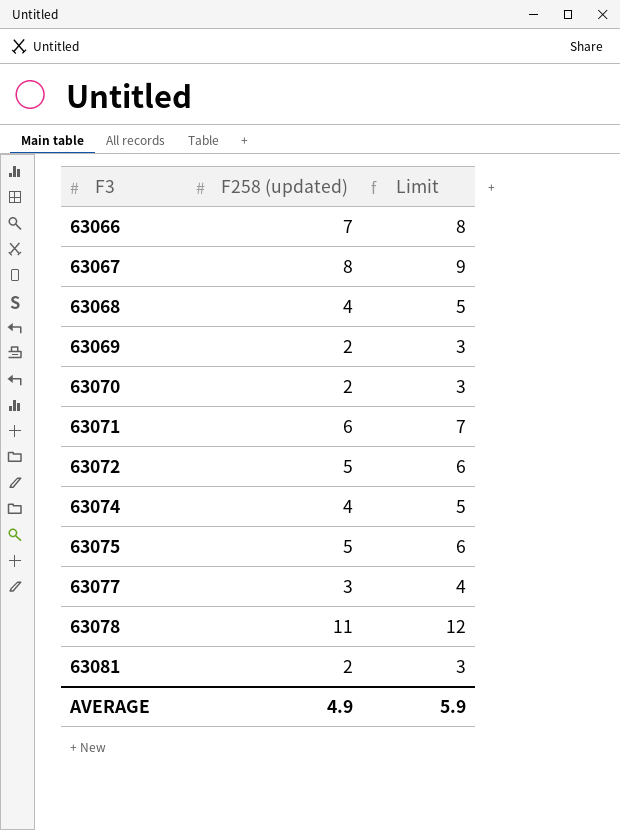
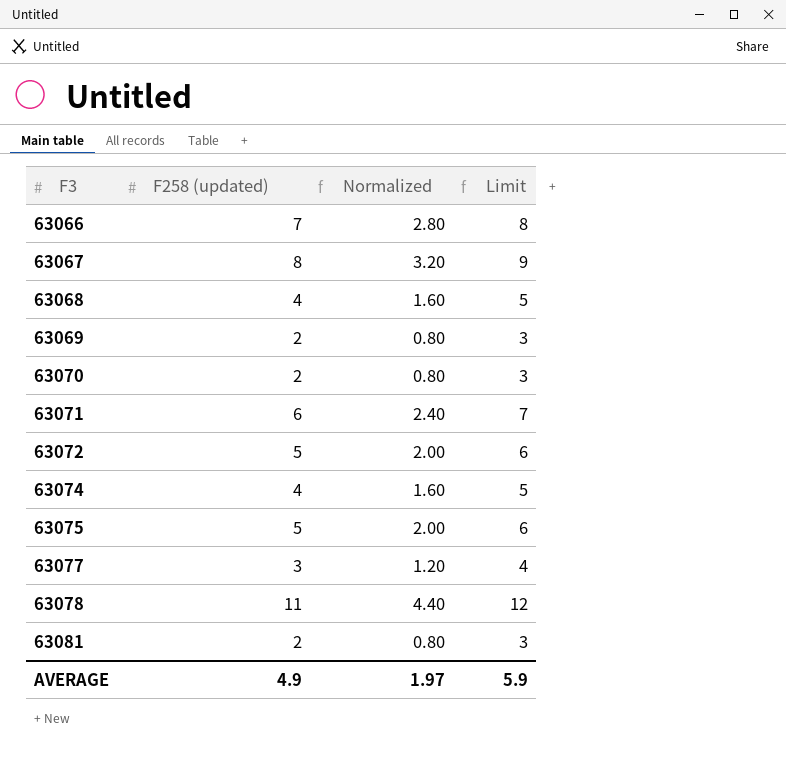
column Normalized | formula: none -> [F258 (updated)] * 0.4

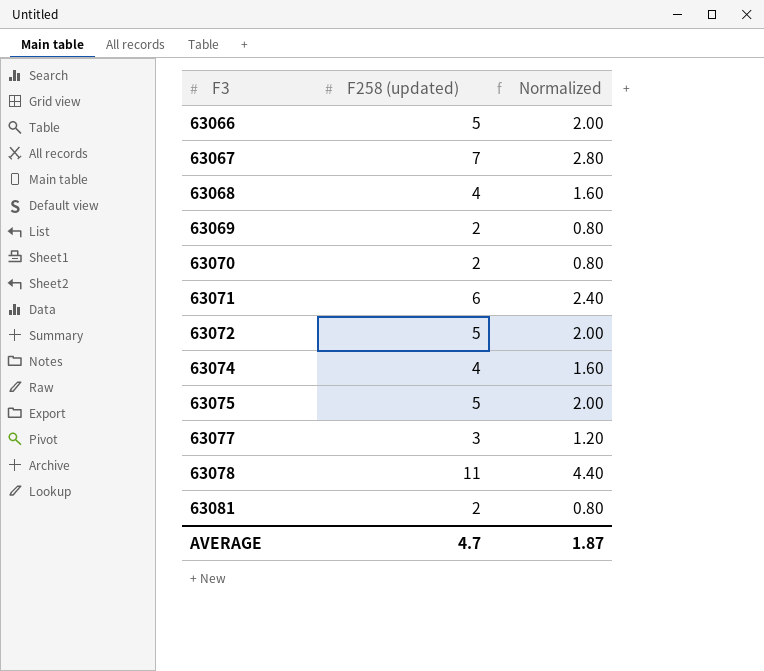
column Limit | formula: [F258 (updated)] + 1 -> none
63066 | F258 (updated): 7 -> 5
63066 | Normalized: 2.80 -> 2.00
63067 | F258 (updated): 8 -> 7
63067 | Normalized: 3.20 -> 2.80
AVERAGE | F258 (updated): 4.9 -> 4.7
AVERAGE | Normalized: 1.97 -> 1.87

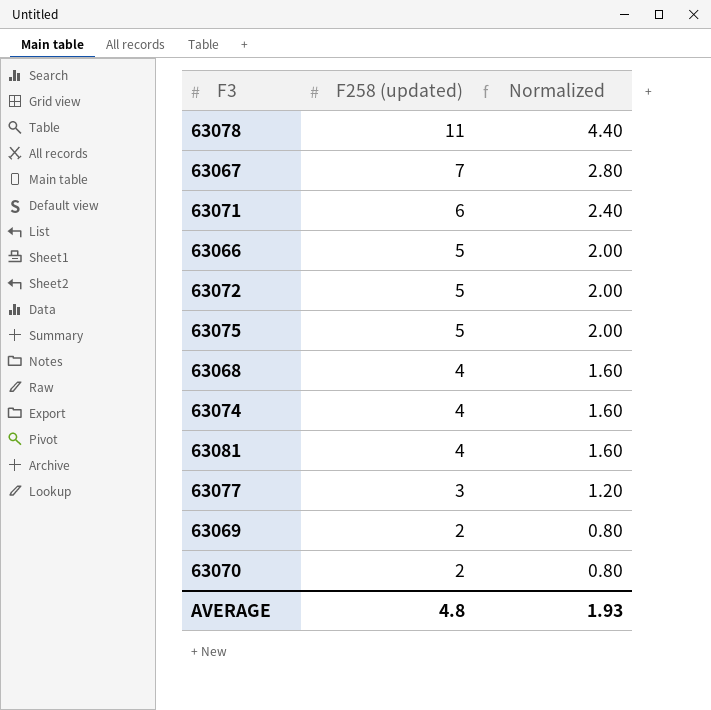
row order: F3 ascending -> F258 (updated) descending
63081 | F258 (updated): 2 -> 4
63081 | Normalized: 0.80 -> 1.60
AVERAGE | F258 (updated): 4.7 -> 4.8
AVERAGE | Normalized: 1.87 -> 1.93

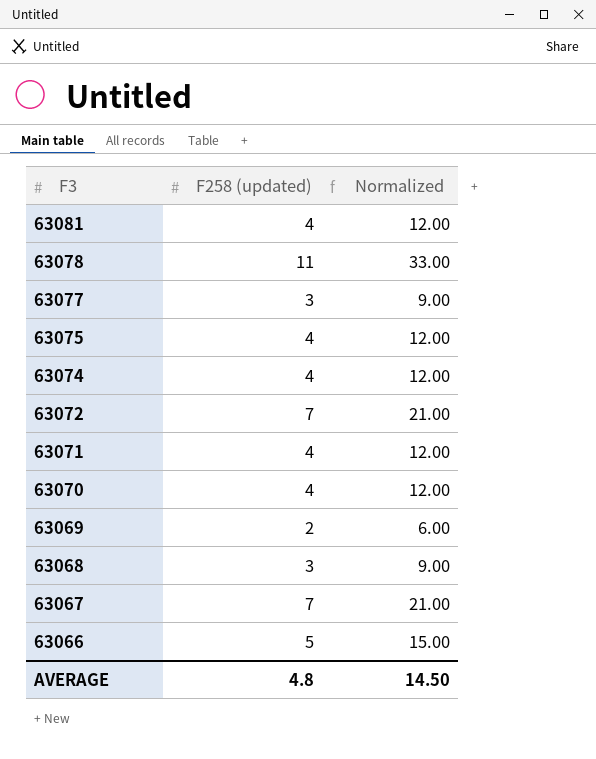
row order: F258 (updated) descending -> F3 descending
column Normalized | formula: [F258 (updated)] * 0.4 -> [F258 (updated)] * 3
63075 | F258 (updated): 5 -> 4
63072 | F258 (updated): 5 -> 7
63071 | F258 (updated): 6 -> 4
63070 | F258 (updated): 2 -> 4
63068 | F258 (updated): 4 -> 3
AVERAGE | Normalized: 1.93 -> 14.50

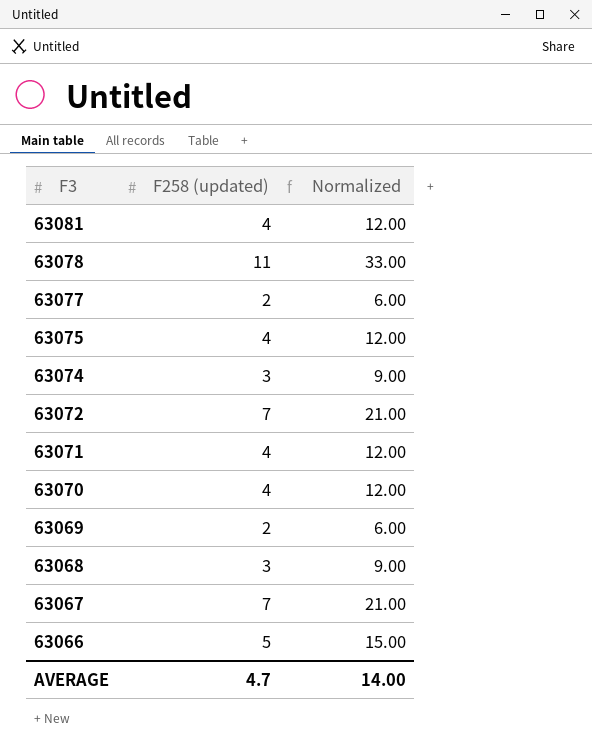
63077 | F258 (updated): 3 -> 2
63077 | Normalized: 9.00 -> 6.00
63074 | F258 (updated): 4 -> 3
63074 | Normalized: 12.00 -> 9.00
AVERAGE | F258 (updated): 4.8 -> 4.7
AVERAGE | Normalized: 14.50 -> 14.00

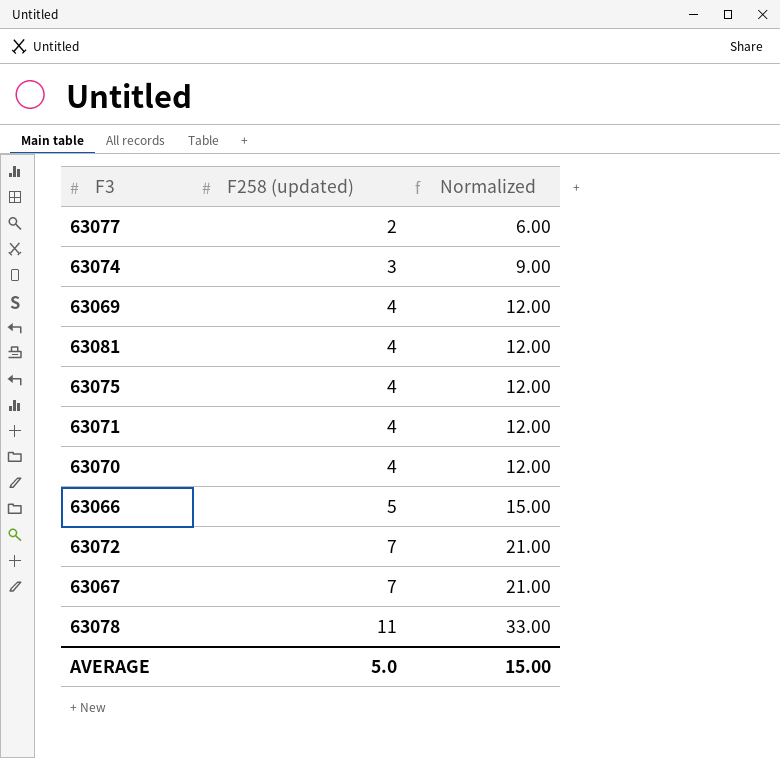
row order: F3 descending -> F258 (updated) ascending
row 63068: 3 | 9.00 -> none
63069 | F258 (updated): 2 -> 4
63069 | Normalized: 6.00 -> 12.00
AVERAGE | F258 (updated): 4.7 -> 5.0
AVERAGE | Normalized: 14.00 -> 15.00

